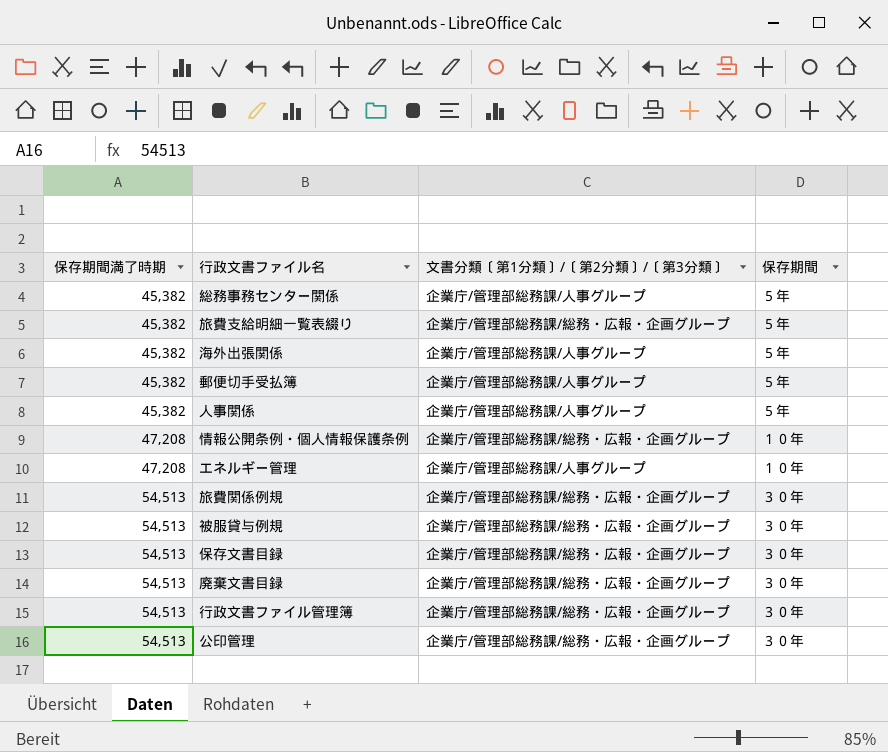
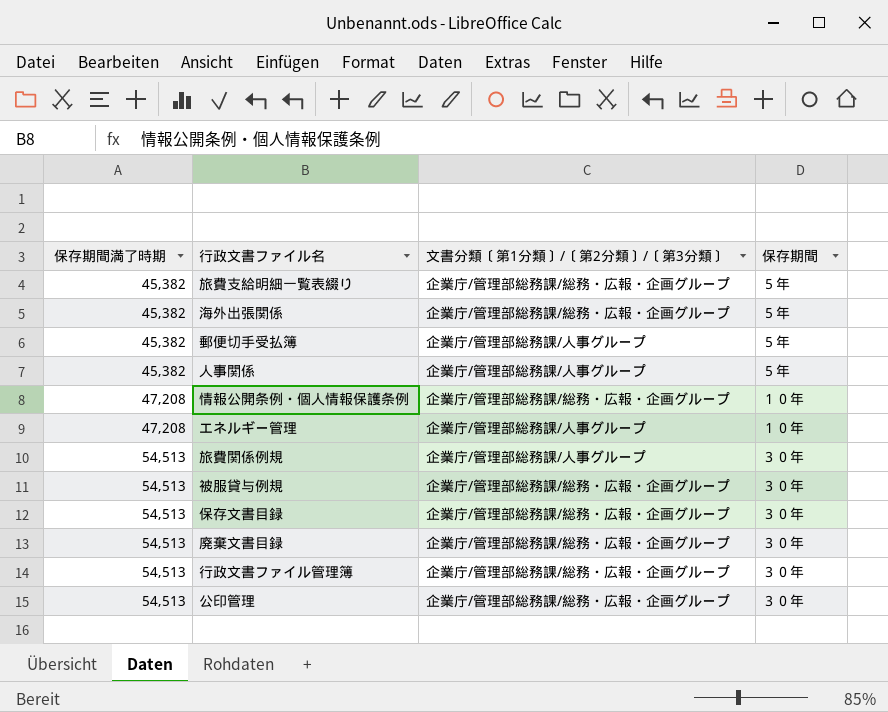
row 総務事務センター関係: 45,382 | 企業庁/管理部総務課/人事グループ | ５年 -> none
海外出張関係 | 文書分類〔第1分類〕/〔第2分類〕/〔第3分類〕: 企業庁/管理部総務課/人事グループ -> 企業庁/管理部総務課/総務・広報・企画グループ
旅費関係例規 | 文書分類〔第1分類〕/〔第2分類〕/〔第3分類〕: 企業庁/管理部総務課/総務・広報・企画グループ -> 企業庁/管理部総務課/人事グループ

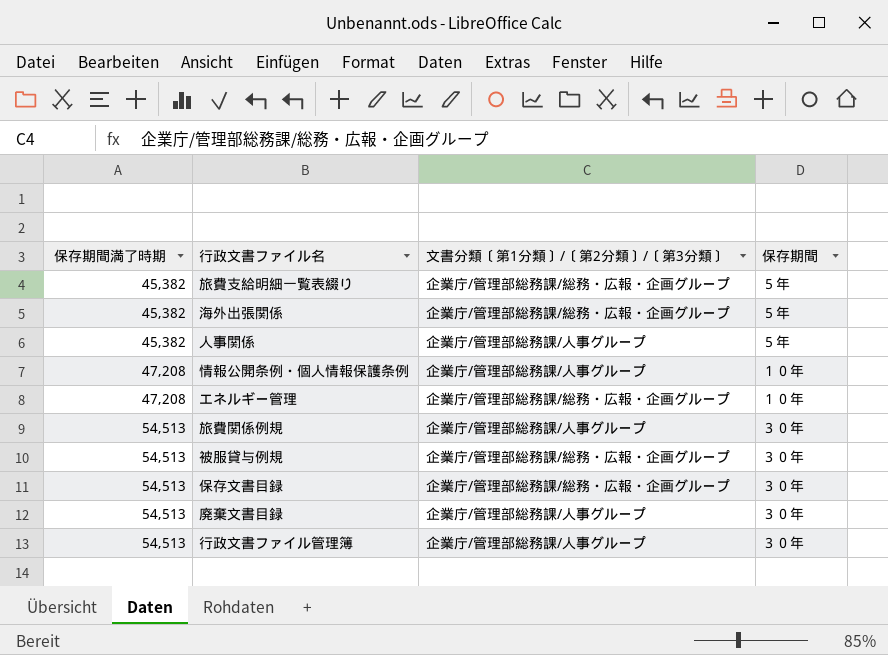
row 郵便切手受払簿: 45,382 | 企業庁/管理部総務課/人事グループ | ５年 -> none
row 公印管理: 54,513 | 企業庁/管理部総務課/総務・広報・企画グループ | ３０年 -> none
情報公開条例・個人情報保護条例 | 文書分類〔第1分類〕/〔第2分類〕/〔第3分類〕: 企業庁/管理部総務課/総務・広報・企画グループ -> 企業庁/管理部総務課/人事グループ
エネルギー管理 | 文書分類〔第1分類〕/〔第2分類〕/〔第3分類〕: 企業庁/管理部総務課/人事グループ -> 企業庁/管理部総務課/総務・広報・企画グループ
廃棄文書目録 | 文書分類〔第1分類〕/〔第2分類〕/〔第3分類〕: 企業庁/管理部総務課/総務・広報・企画グループ -> 企業庁/管理部総務課/人事グループ
行政文書ファイル管理簿 | 文書分類〔第1分類〕/〔第2分類〕/〔第3分類〕: 企業庁/管理部総務課/総務・広報・企画グループ -> 企業庁/管理部総務課/人事グループ

